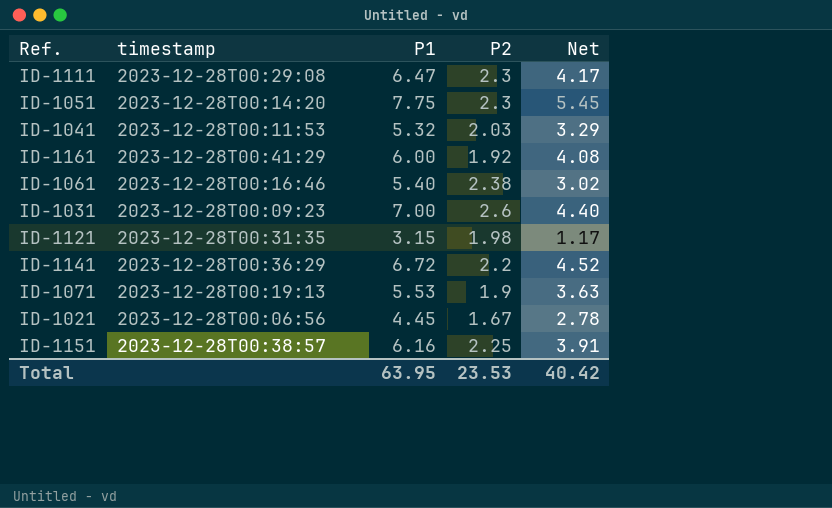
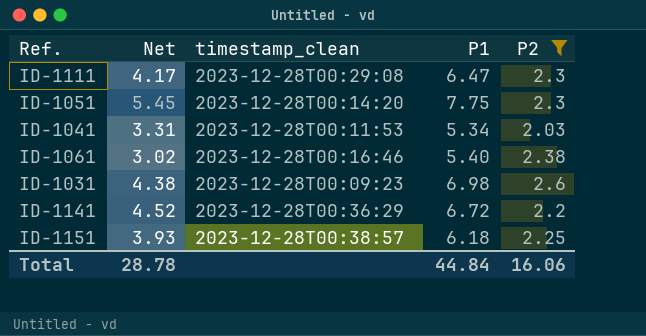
filter: none -> P2 >= 2.03
column Net | position: 5 -> 2
column name: timestamp -> timestamp_clean
ID-1041 | Net: 3.29 -> 3.31
ID-1041 | P1: 5.32 -> 5.34
ID-1031 | Net: 4.40 -> 4.38
ID-1031 | P1: 7.00 -> 6.98
ID-1151 | Net: 3.91 -> 3.93
ID-1151 | P1: 6.16 -> 6.18
Total | Net: 40.42 -> 28.78
Total | P1: 63.95 -> 44.84
Total | P2: 23.53 -> 16.06

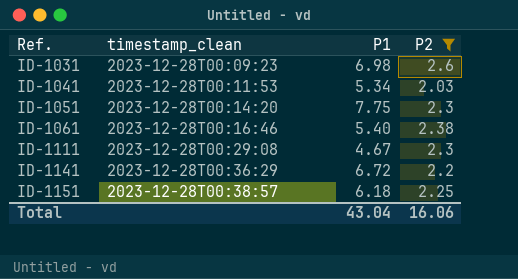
row order: none -> Ref. ascending
column Net | formula: [P1] - [P2] -> none
ID-1111 | P1: 6.47 -> 4.67
Total | P1: 44.84 -> 43.04

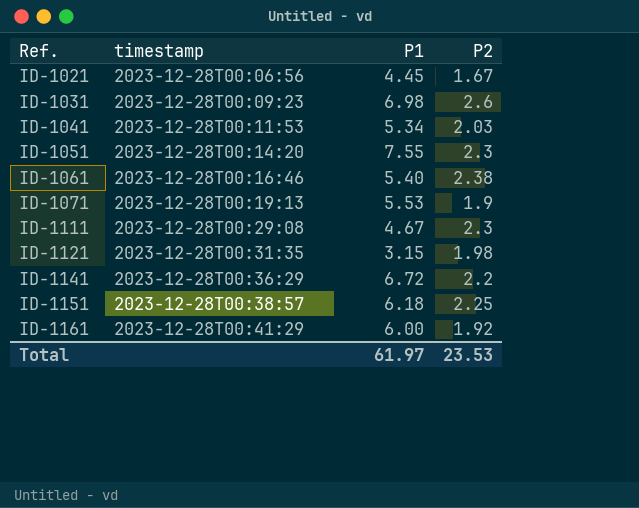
filter: P2 >= 2.03 -> none
column name: timestamp_clean -> timestamp
ID-1051 | P1: 7.75 -> 7.55
Total | P1: 43.04 -> 61.97
Total | P2: 16.06 -> 23.53

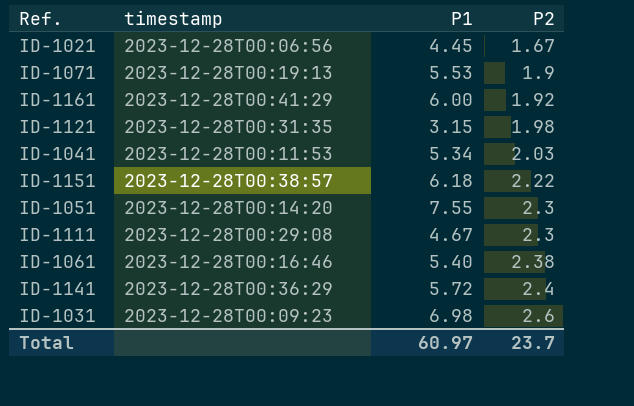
row order: Ref. ascending -> P2 ascending
ID-1151 | P2: 2.25 -> 2.22
ID-1141 | P1: 6.72 -> 5.72
ID-1141 | P2: 2.2 -> 2.4
Total | P1: 61.97 -> 60.97
Total | P2: 23.53 -> 23.7

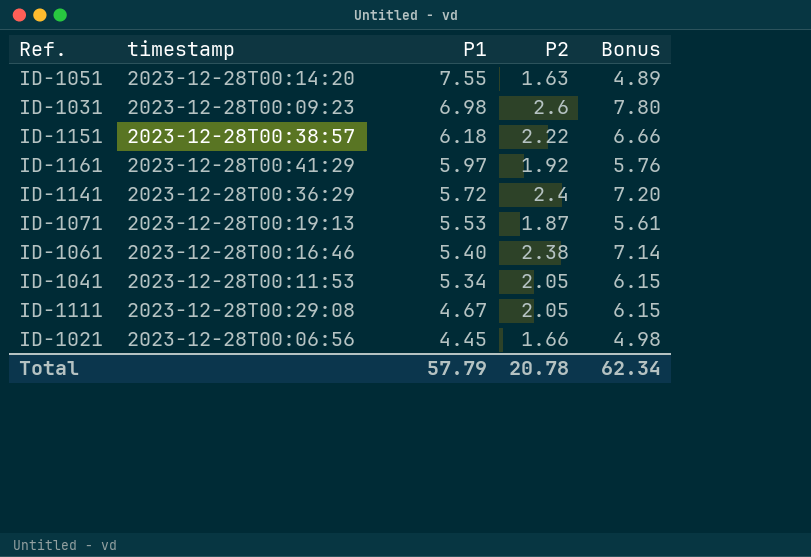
row order: P2 ascending -> P1 descending
column Bonus | formula: none -> [P2] * 3
row ID-1121: 2023-12-28T00:31:35 | 3.15 | 1.98 -> none
ID-1051 | P2: 2.3 -> 1.63
ID-1161 | P1: 6.00 -> 5.97
ID-1071 | P2: 1.9 -> 1.87
ID-1041 | P2: 2.03 -> 2.05
ID-1111 | P2: 2.3 -> 2.05
ID-1021 | P2: 1.67 -> 1.66
Total | P1: 60.97 -> 57.79
Total | P2: 23.7 -> 20.78

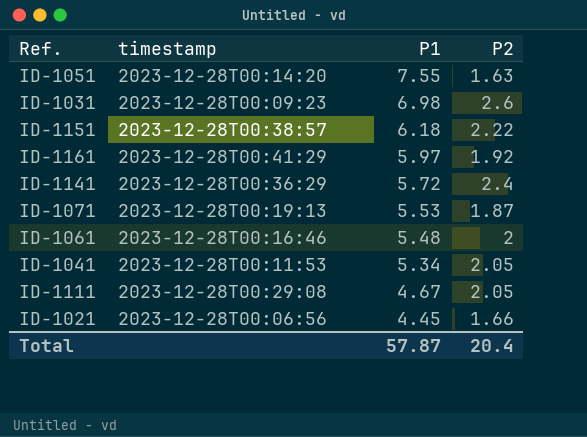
column Bonus | formula: [P2] * 3 -> none
ID-1061 | P1: 5.40 -> 5.48
ID-1061 | P2: 2.38 -> 2
Total | P1: 57.79 -> 57.87
Total | P2: 20.78 -> 20.4

